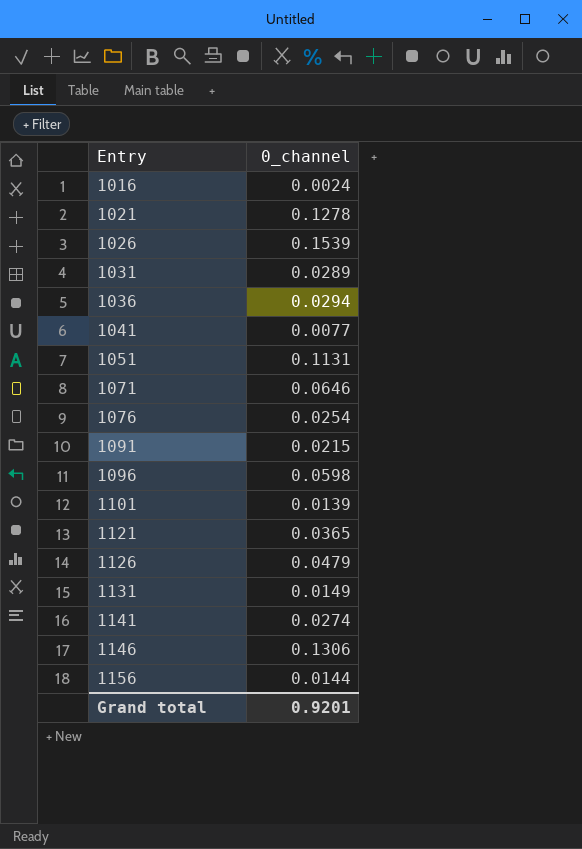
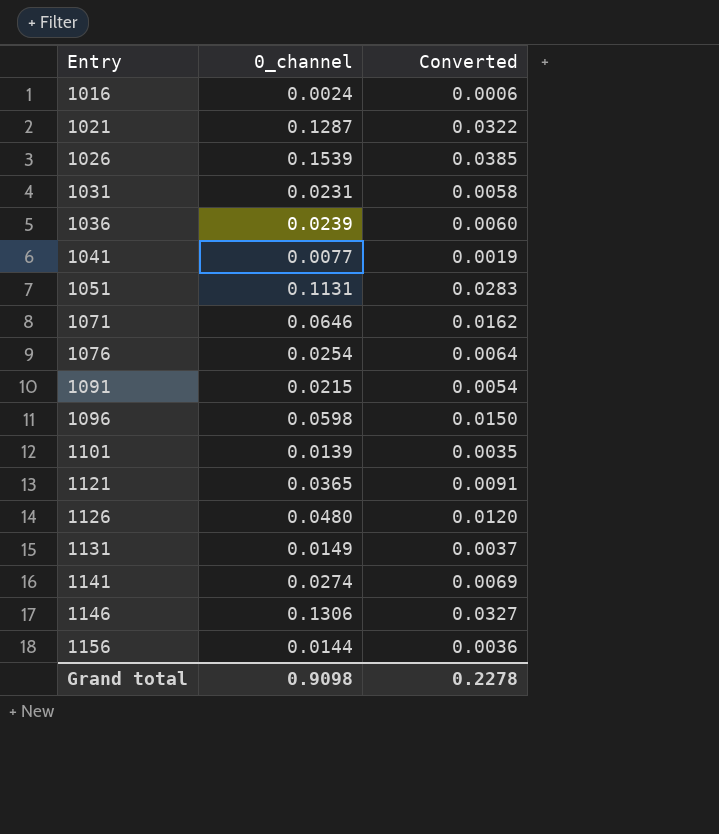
column Converted | formula: none -> [0_channel] * 0.25
1021 | 0_channel: 0.1278 -> 0.1287
1031 | 0_channel: 0.0289 -> 0.0231
1036 | 0_channel: 0.0294 -> 0.0239
1126 | 0_channel: 0.0479 -> 0.0480
Grand total | 0_channel: 0.9201 -> 0.9098

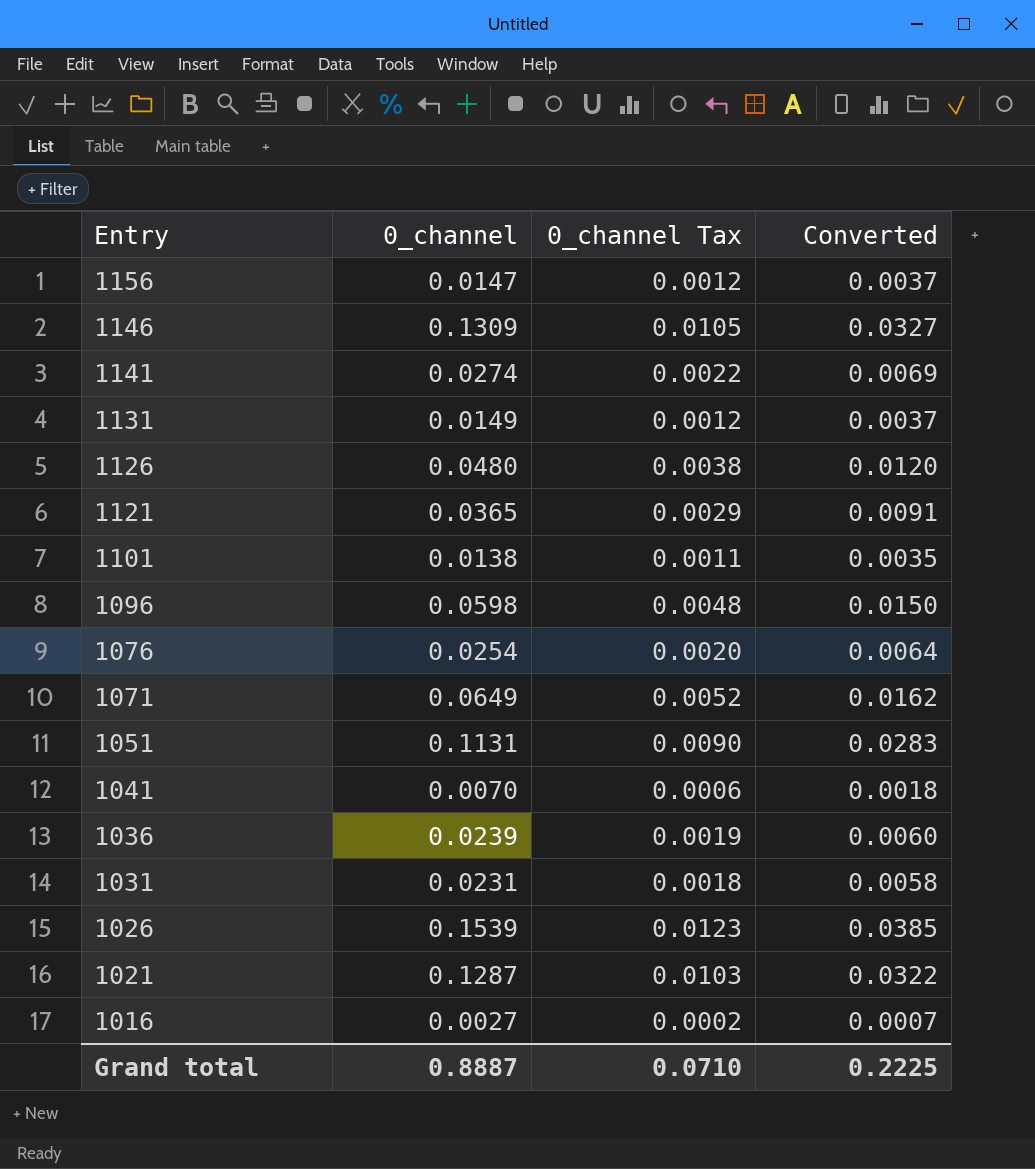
row order: Entry ascending -> Entry descending
column 0_channel Tax | formula: none -> [0_channel] * 0.08
row 1091: 0.0215 | 0.0054 -> none
1156 | 0_channel: 0.0144 -> 0.0147
1156 | Converted: 0.0036 -> 0.0037
1146 | 0_channel: 0.1306 -> 0.1309
1101 | 0_channel: 0.0139 -> 0.0138
1071 | 0_channel: 0.0646 -> 0.0649
1041 | 0_channel: 0.0077 -> 0.0070
1041 | Converted: 0.0019 -> 0.0018
1016 | 0_channel: 0.0024 -> 0.0027
1016 | Converted: 0.0006 -> 0.0007
Grand total | 0_channel: 0.9098 -> 0.8887
Grand total | Converted: 0.2278 -> 0.2225

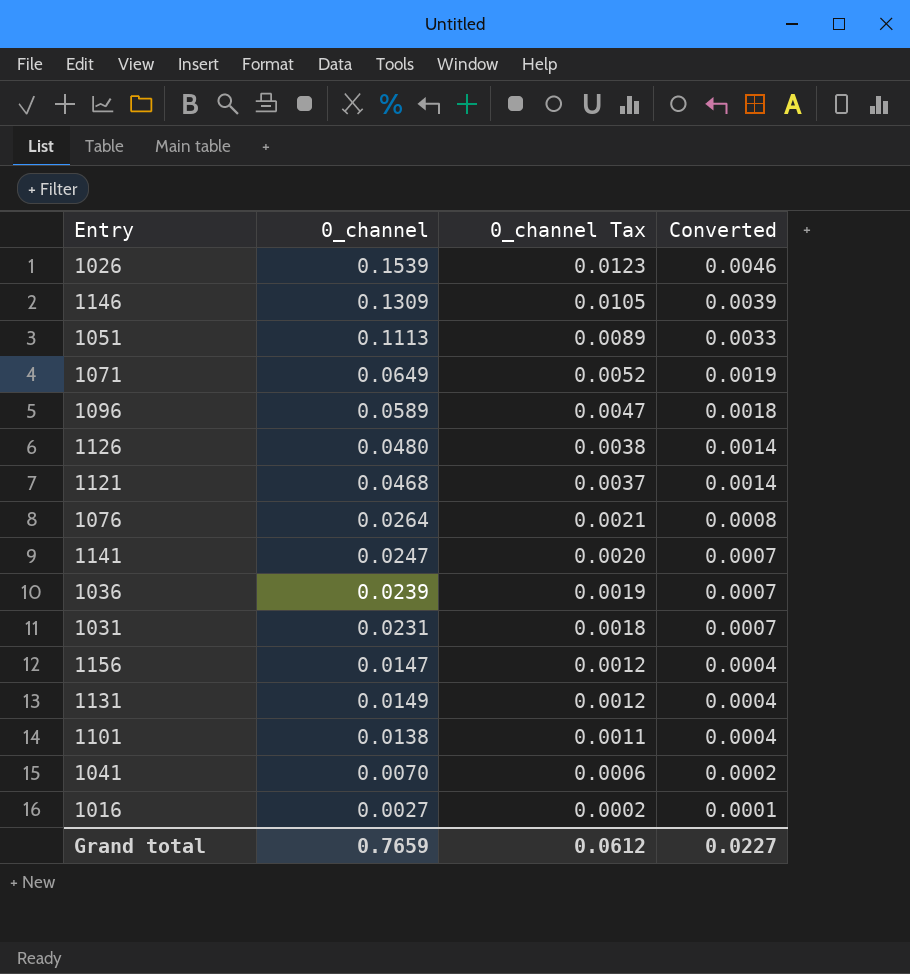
row order: Entry descending -> 0_channel Tax descending
column Converted | formula: [0_channel] * 0.25 -> [0_channel] * 0.03
row 1021: 0.1287 | 0.0103 | 0.0322 -> none
1051 | 0_channel: 0.1131 -> 0.1113
1051 | 0_channel Tax: 0.0090 -> 0.0089
1096 | 0_channel: 0.0598 -> 0.0589
1096 | 0_channel Tax: 0.0048 -> 0.0047
1121 | 0_channel: 0.0365 -> 0.0468
1121 | 0_channel Tax: 0.0029 -> 0.0037
1076 | 0_channel: 0.0254 -> 0.0264
1076 | 0_channel Tax: 0.0020 -> 0.0021
1141 | 0_channel: 0.0274 -> 0.0247
1141 | 0_channel Tax: 0.0022 -> 0.0020
Grand total | 0_channel: 0.8887 -> 0.7659
Grand total | 0_channel Tax: 0.0710 -> 0.0612
Grand total | Converted: 0.2225 -> 0.0227

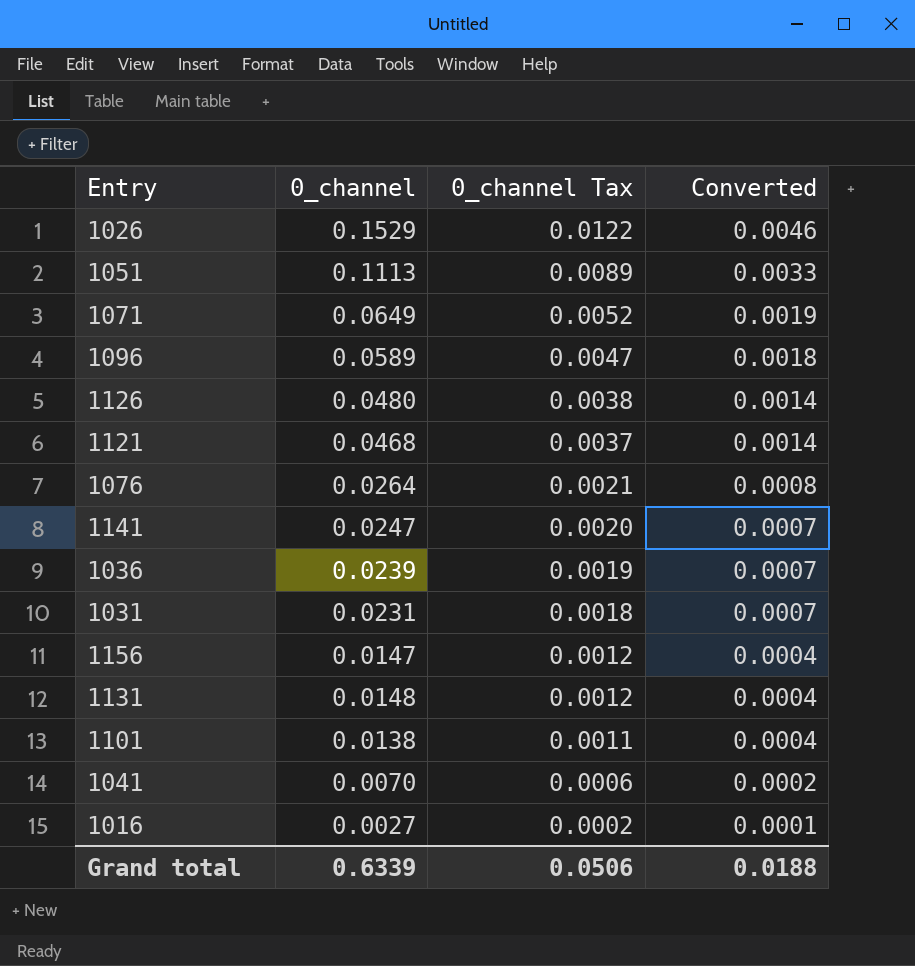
row 1146: 0.1309 | 0.0105 | 0.0039 -> none
1026 | 0_channel: 0.1539 -> 0.1529
1026 | 0_channel Tax: 0.0123 -> 0.0122
1131 | 0_channel: 0.0149 -> 0.0148
Grand total | 0_channel: 0.7659 -> 0.6339
Grand total | 0_channel Tax: 0.0612 -> 0.0506
Grand total | Converted: 0.0227 -> 0.0188

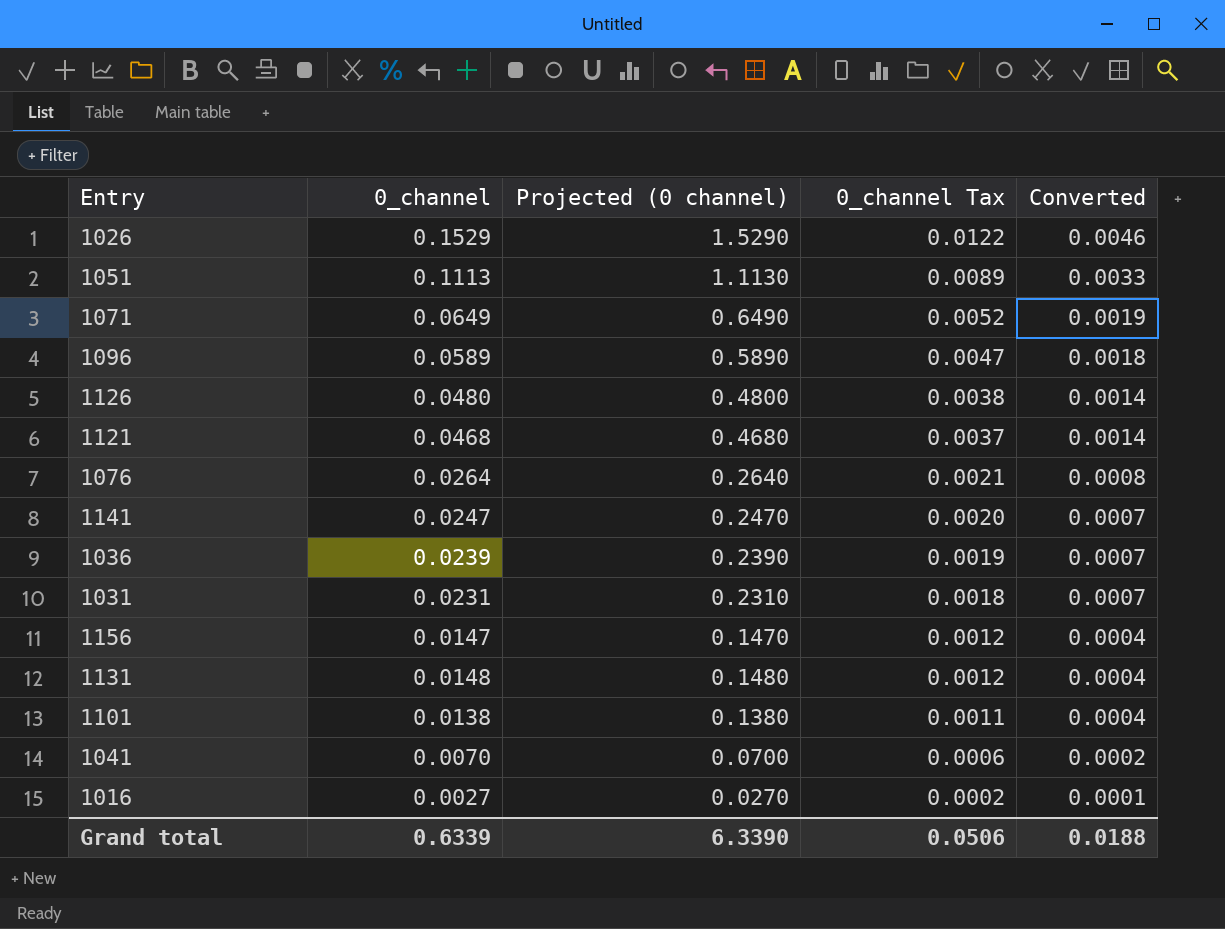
column Projected (0 channel) | formula: none -> [0_channel] * 10

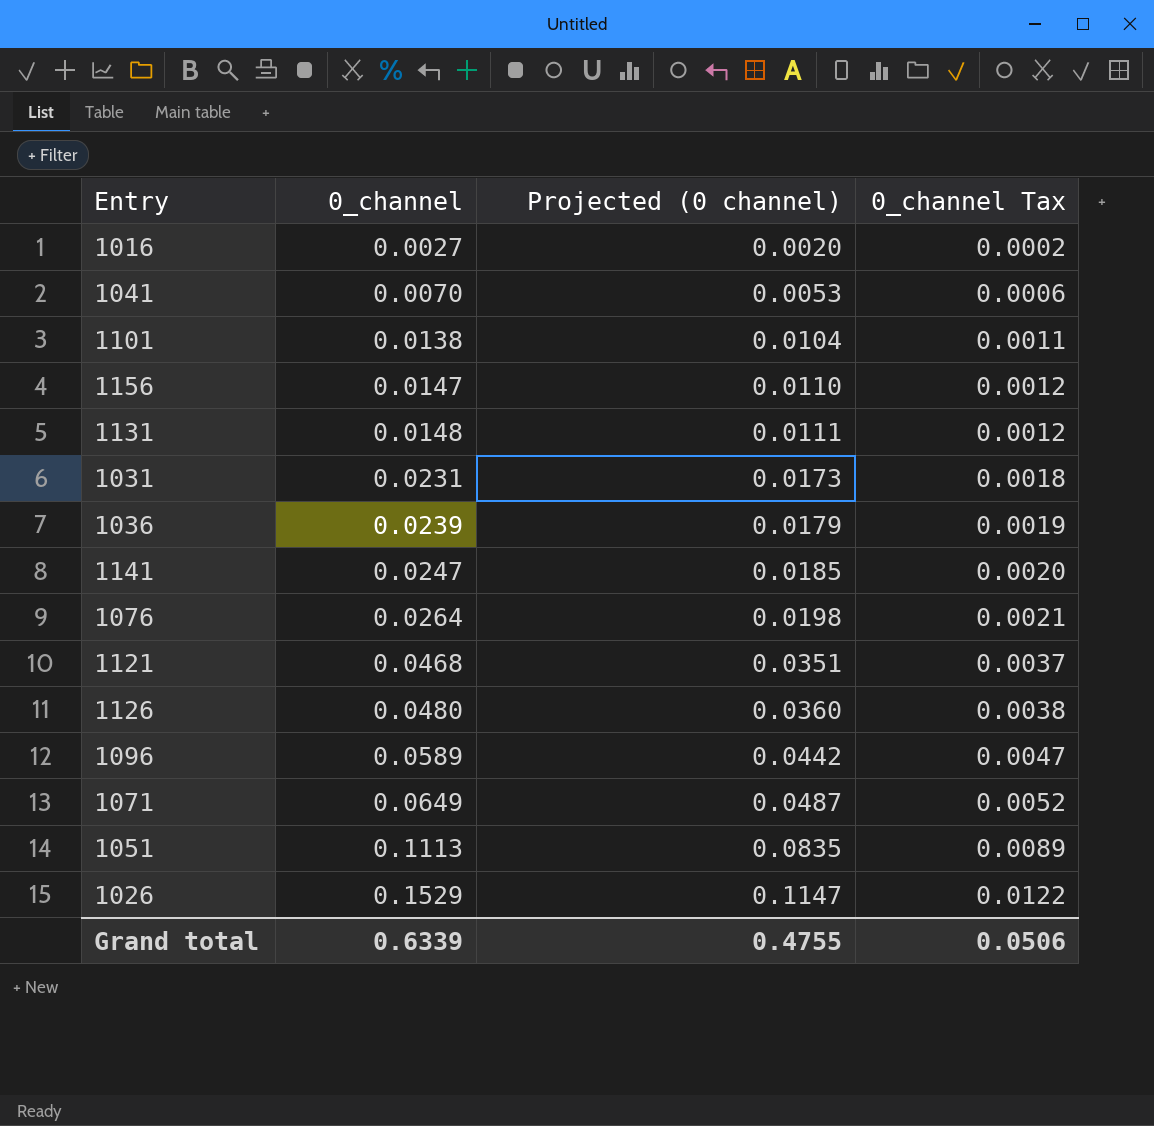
row order: 0_channel Tax descending -> 0_channel ascending
column Converted | formula: [0_channel] * 0.03 -> none
column Projected (0 channel) | formula: [0_channel] * 10 -> [0_channel] * 0.75
Grand total | Projected (0 channel): 6.3390 -> 0.4755

